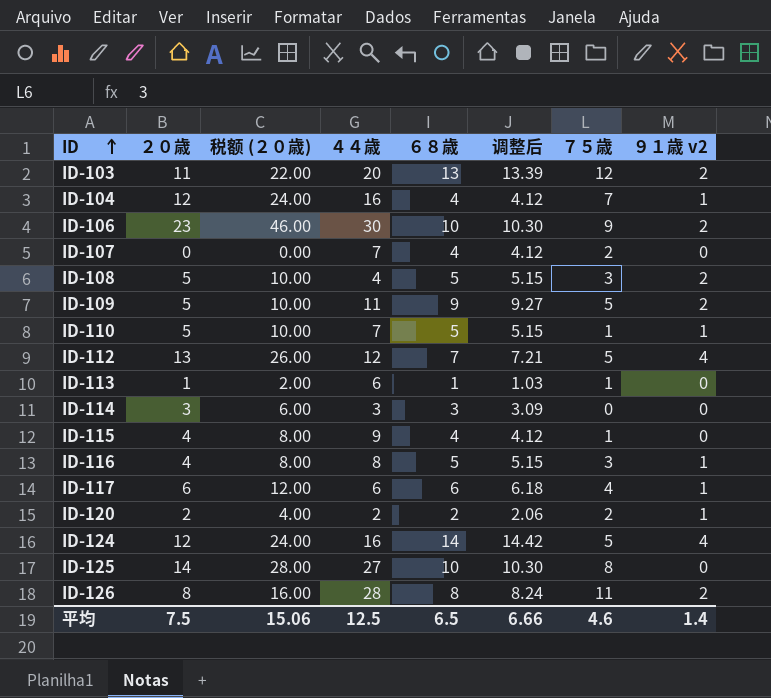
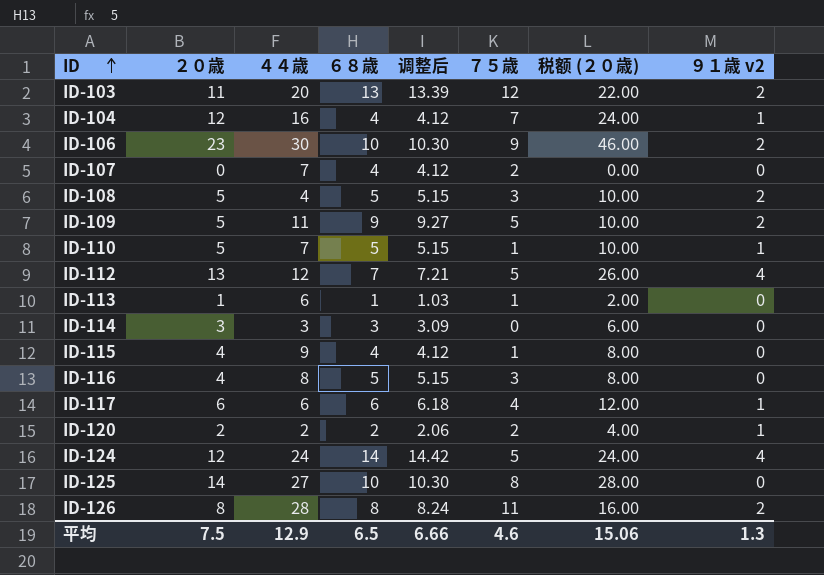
column 税额 (２０歳) | position: 3 -> 7
ID-116 | ９１歳 v2: 1 -> 0
ID-124 | ４４歳: 16 -> 24
平均 | ４４歳: 12.5 -> 12.9
平均 | ９１歳 v2: 1.4 -> 1.3

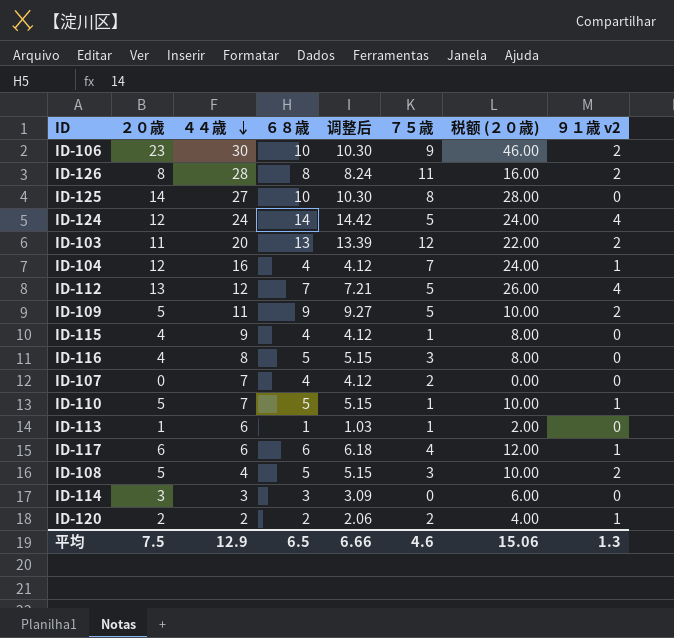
row order: ID ascending -> ４４歳 descending

